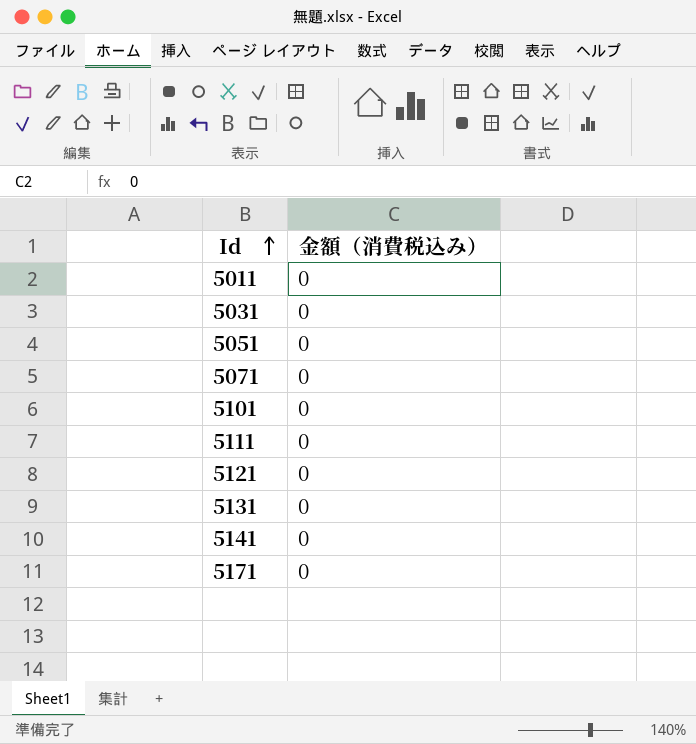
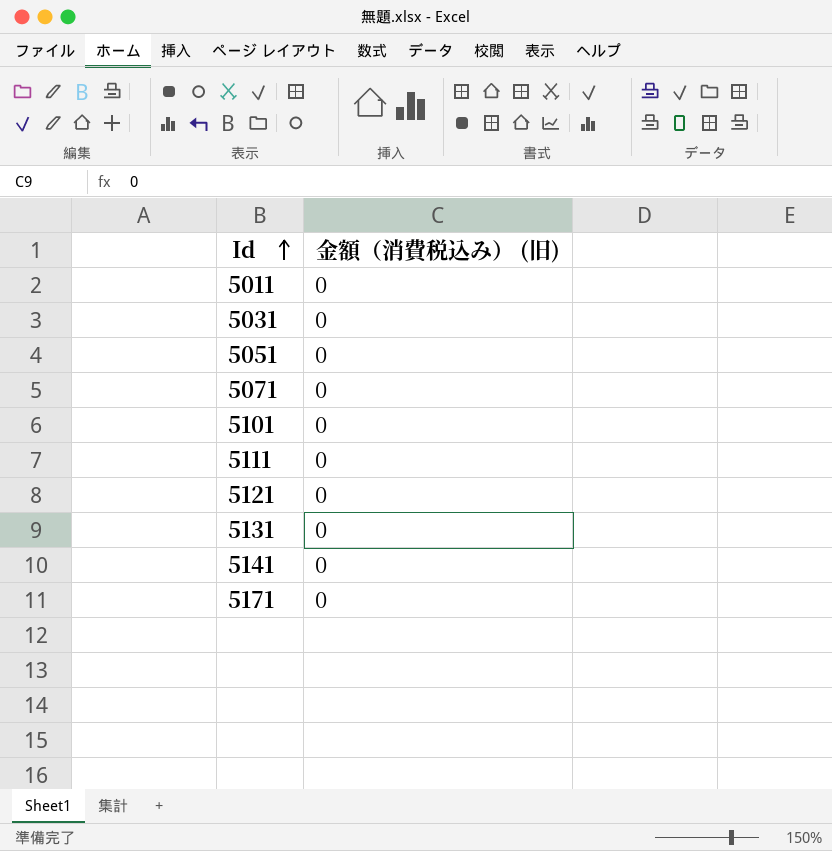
column name: 金額（消費税込み） -> 金額（消費税込み） (旧)

